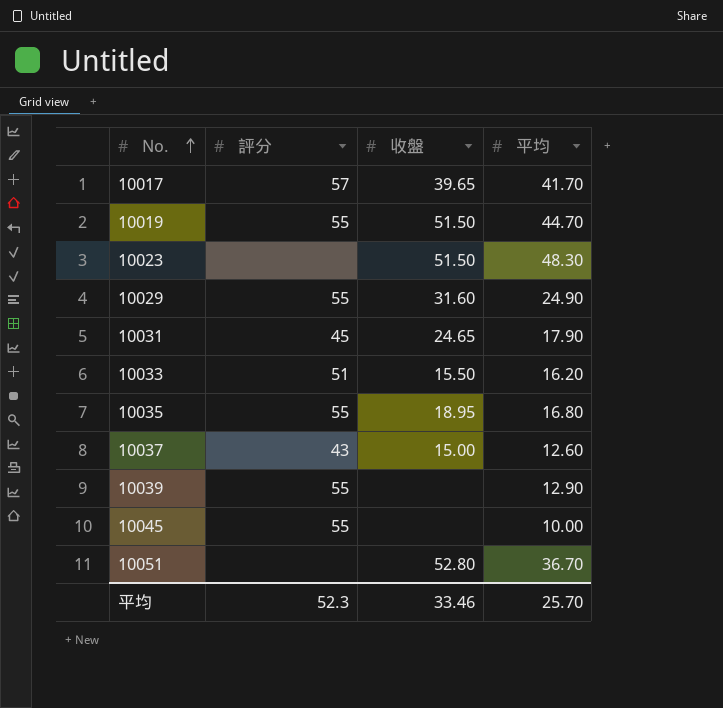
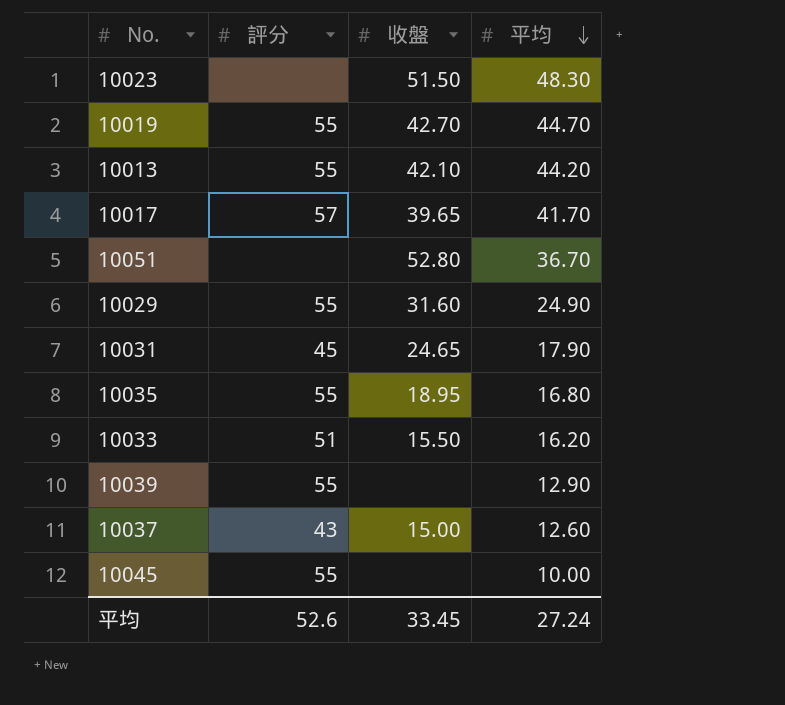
row order: No. ascending -> 平均 descending
10019 | 收盤: 51.50 -> 42.70
row 10013: none -> 55 | 42.10 | 44.20
平均 | 評分: 52.3 -> 52.6
平均 | 收盤: 33.46 -> 33.45
平均 | 平均: 25.70 -> 27.24

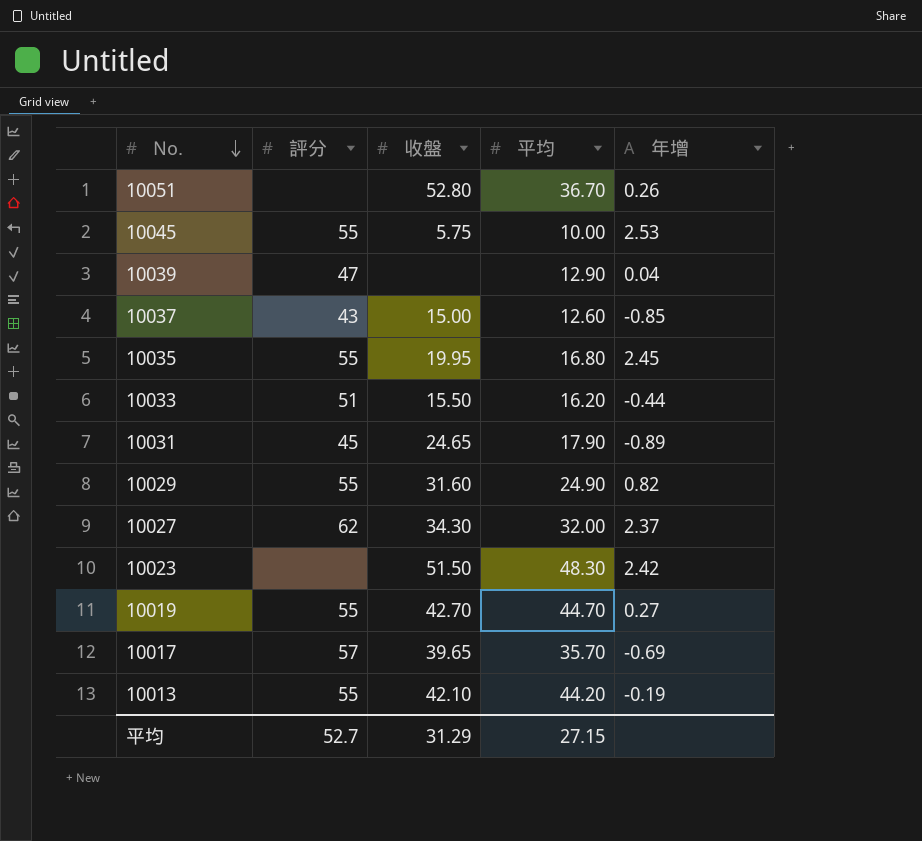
row order: 平均 descending -> No. descending
column 年增 | position: none -> 5
10045 | 收盤: none -> 5.75
10039 | 評分: 55 -> 47
10035 | 收盤: 18.95 -> 19.95
row 10027: none -> 62 | 34.30 | 32.00 | 2.37
10017 | 平均: 41.70 -> 35.70
平均 | 評分: 52.6 -> 52.7
平均 | 收盤: 33.45 -> 31.29
平均 | 平均: 27.24 -> 27.15

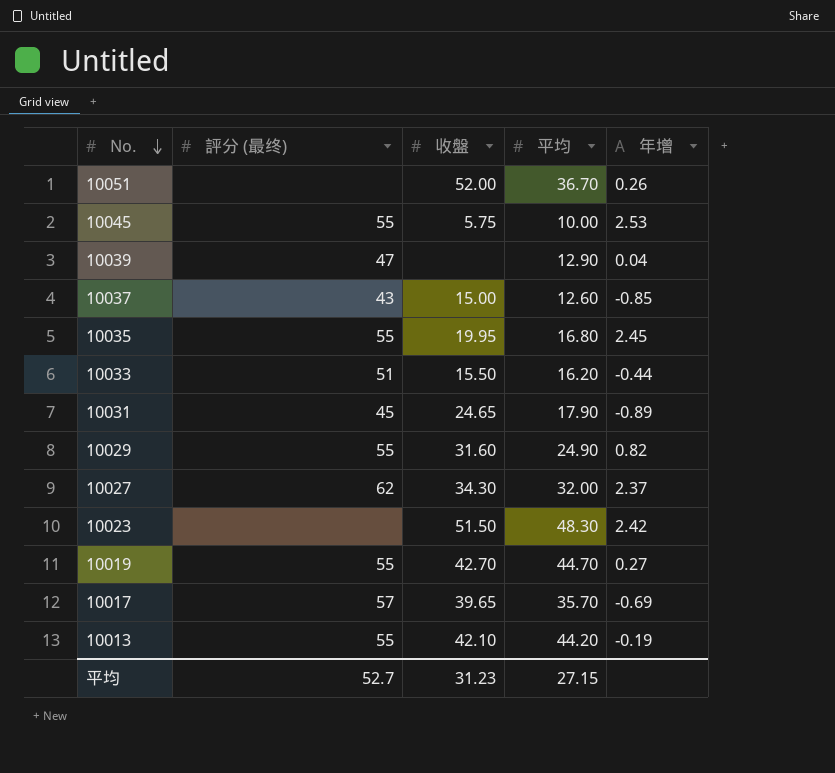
column name: 評分 -> 評分 (最终)
10051 | 收盤: 52.80 -> 52.00
平均 | 收盤: 31.29 -> 31.23

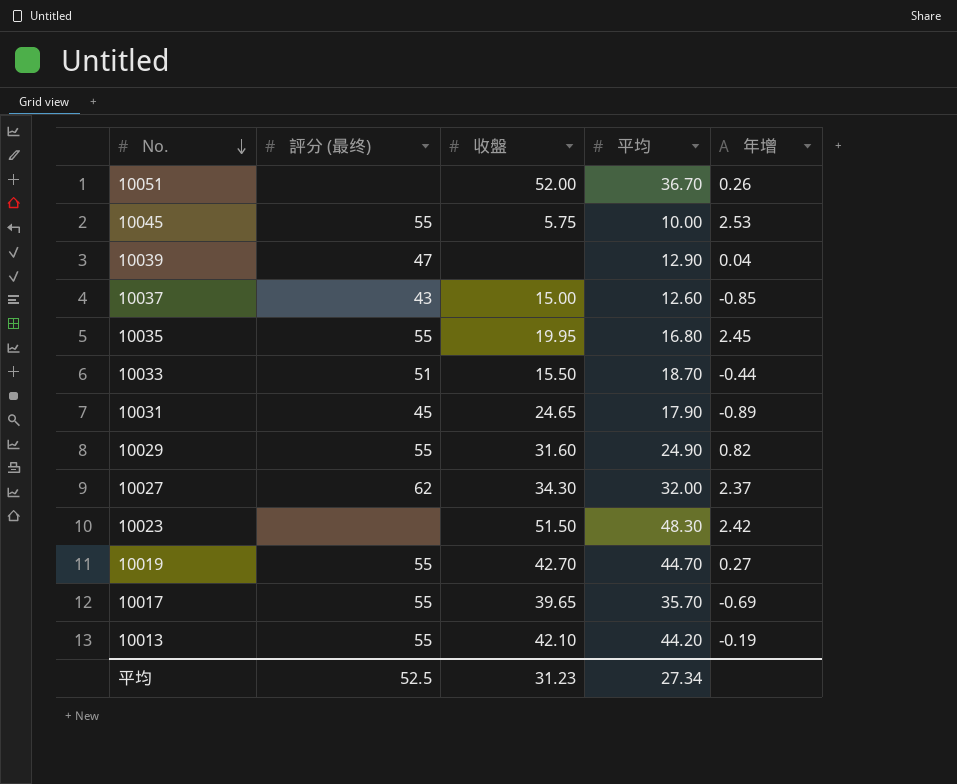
10033 | 平均: 16.20 -> 18.70
10017 | 評分 (最终): 57 -> 55
平均 | 評分 (最终): 52.7 -> 52.5
平均 | 平均: 27.15 -> 27.34

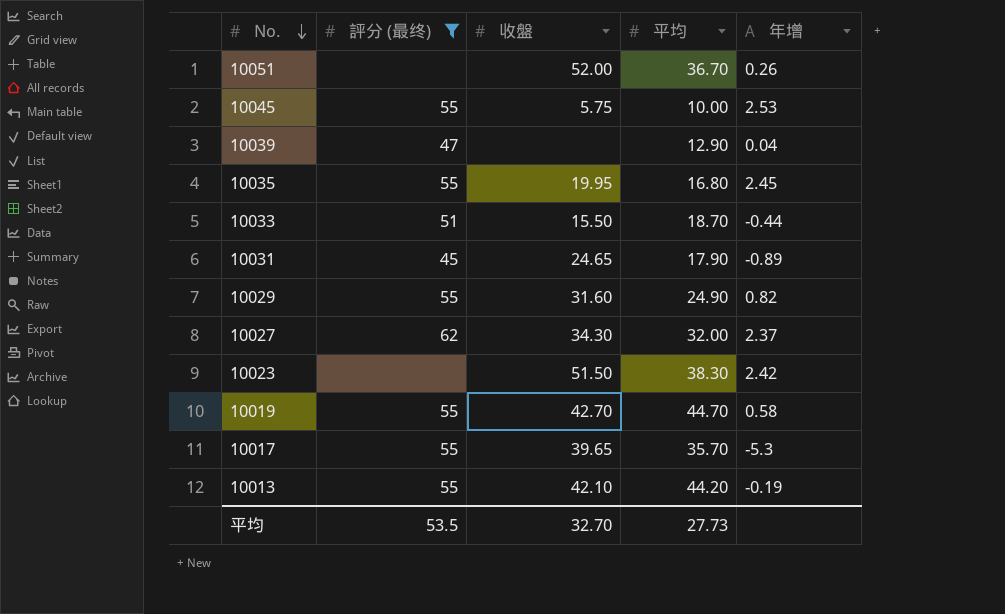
filter: none -> 評分 (最终) != 43
10023 | 平均: 48.30 -> 38.30
10019 | 年增: 0.27 -> 0.58
10017 | 年增: -0.69 -> -5.3
平均 | 評分 (最终): 52.5 -> 53.5
平均 | 收盤: 31.23 -> 32.70
平均 | 平均: 27.34 -> 27.73

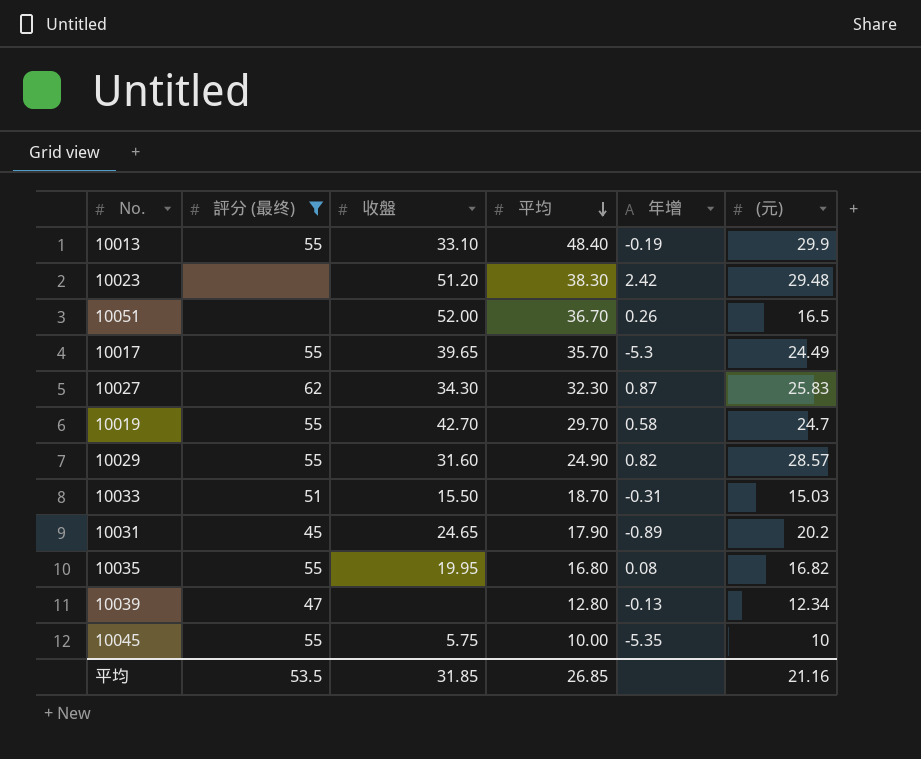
row order: No. descending -> 平均 descending
column (元) | position: none -> 6
10013 | 收盤: 42.10 -> 33.10
10013 | 平均: 44.20 -> 48.40
10023 | 收盤: 51.50 -> 51.20
10027 | 平均: 32.00 -> 32.30
10027 | 年增: 2.37 -> 0.87
10019 | 平均: 44.70 -> 29.70
10033 | 年增: -0.44 -> -0.31
10035 | 年增: 2.45 -> 0.08
10039 | 平均: 12.90 -> 12.80
10039 | 年增: 0.04 -> -0.13
10045 | 年增: 2.53 -> -5.35
平均 | 收盤: 32.70 -> 31.85
平均 | 平均: 27.73 -> 26.85

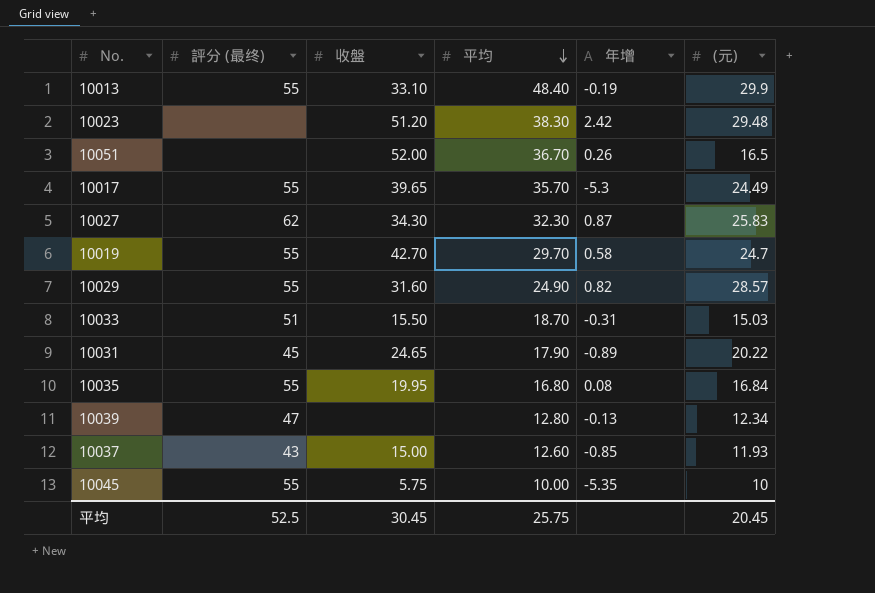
filter: 評分 (最终) != 43 -> none
10031 | (元): 20.2 -> 20.22
10035 | (元): 16.82 -> 16.84
平均 | 評分 (最终): 53.5 -> 52.5
平均 | 收盤: 31.85 -> 30.45
平均 | 平均: 26.85 -> 25.75
平均 | (元): 21.16 -> 20.45

